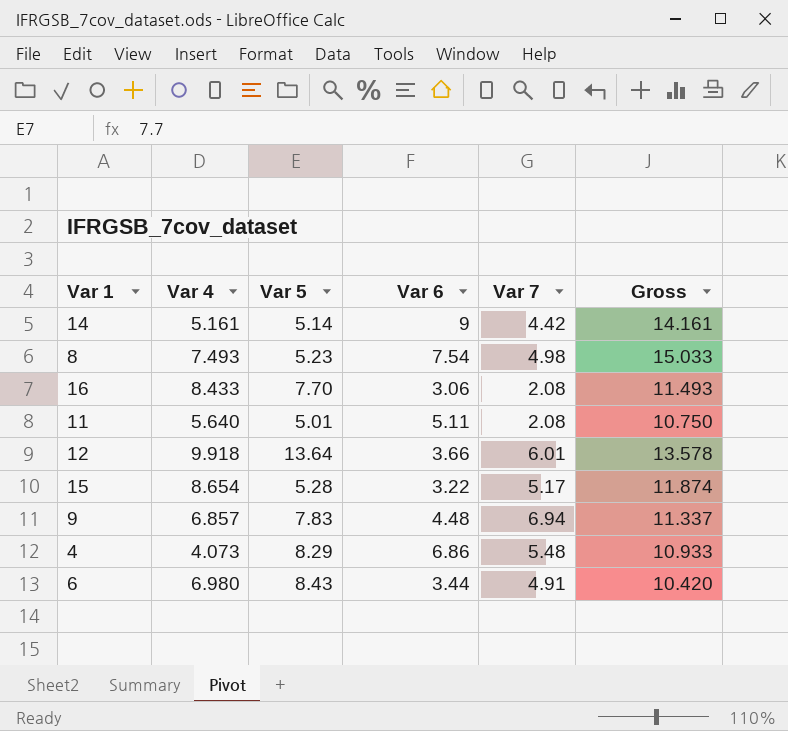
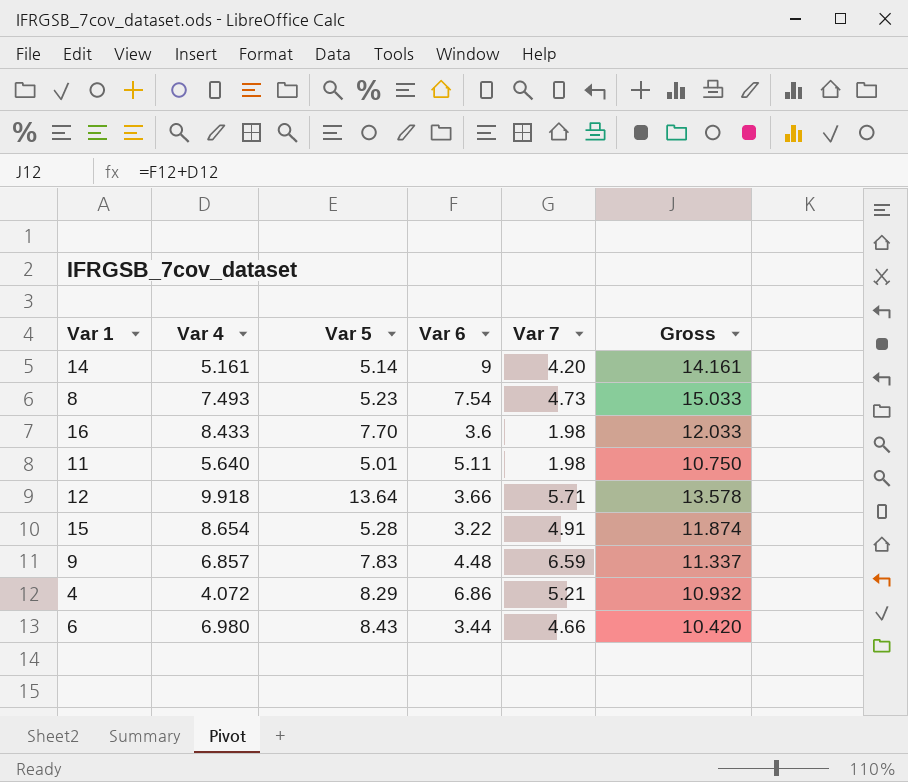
14 | Var 7: 4.42 -> 4.20
8 | Var 7: 4.98 -> 4.73
16 | Var 6: 3.06 -> 3.6
16 | Var 7: 2.08 -> 1.98
16 | Gross: 11.493 -> 12.033
11 | Var 7: 2.08 -> 1.98
12 | Var 7: 6.01 -> 5.71
15 | Var 7: 5.17 -> 4.91
9 | Var 7: 6.94 -> 6.59
4 | Var 4: 4.073 -> 4.072
4 | Var 7: 5.48 -> 5.21
4 | Gross: 10.933 -> 10.932
6 | Var 7: 4.91 -> 4.66

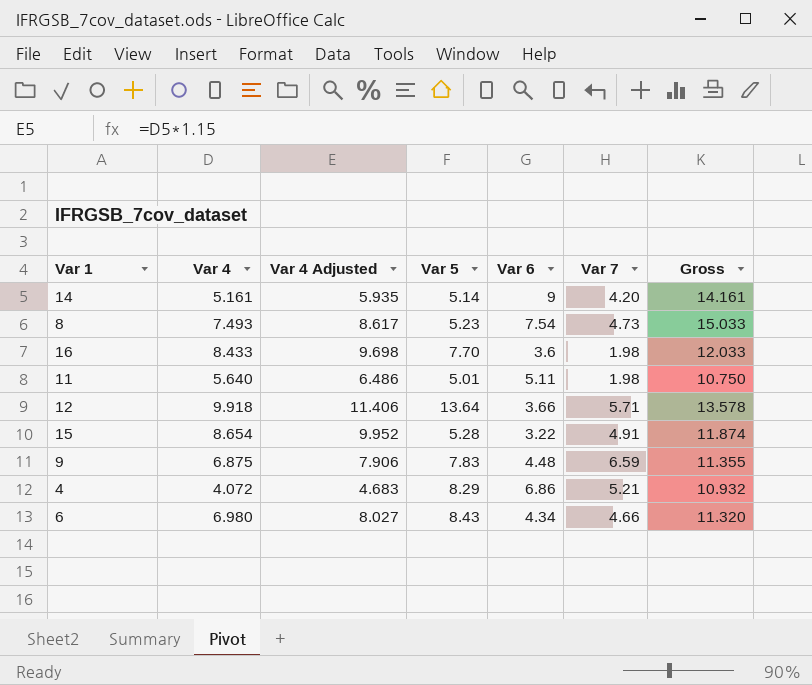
column Var 4 Adjusted | formula: none -> [Var 4] * 1.15
9 | Var 4: 6.857 -> 6.875
9 | Gross: 11.337 -> 11.355
6 | Var 6: 3.44 -> 4.34
6 | Gross: 10.420 -> 11.320

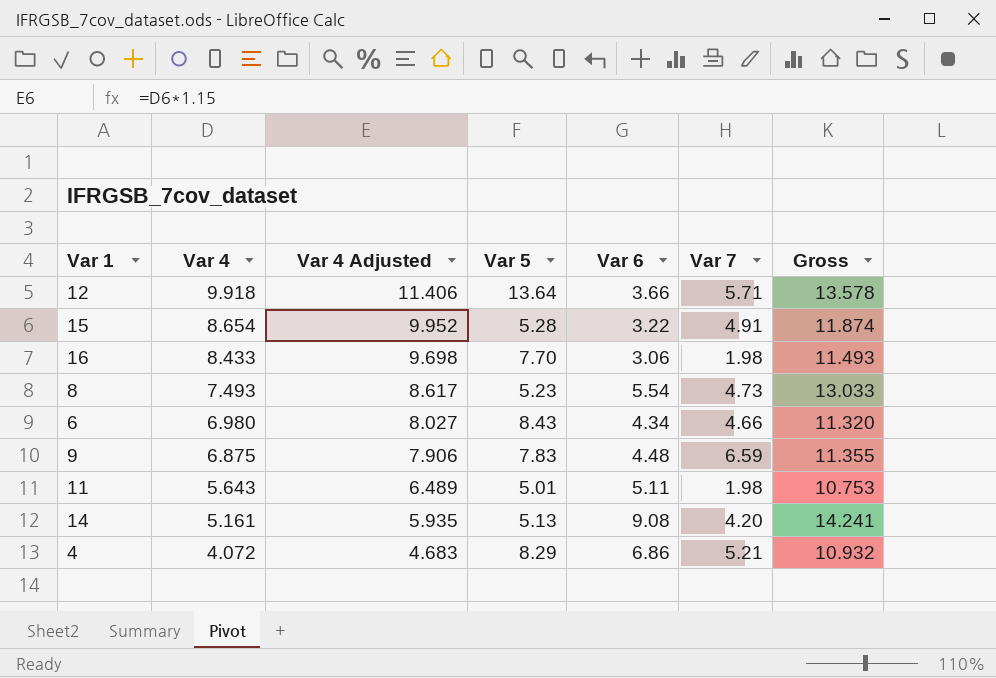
row order: none -> Var 4 descending
16 | Var 6: 3.6 -> 3.06
16 | Gross: 12.033 -> 11.493
8 | Var 6: 7.54 -> 5.54
8 | Gross: 15.033 -> 13.033
11 | Var 4: 5.640 -> 5.643
11 | Var 4 Adjusted: 6.486 -> 6.489
11 | Gross: 10.750 -> 10.753
14 | Var 5: 5.14 -> 5.13
14 | Var 6: 9 -> 9.08
14 | Gross: 14.161 -> 14.241

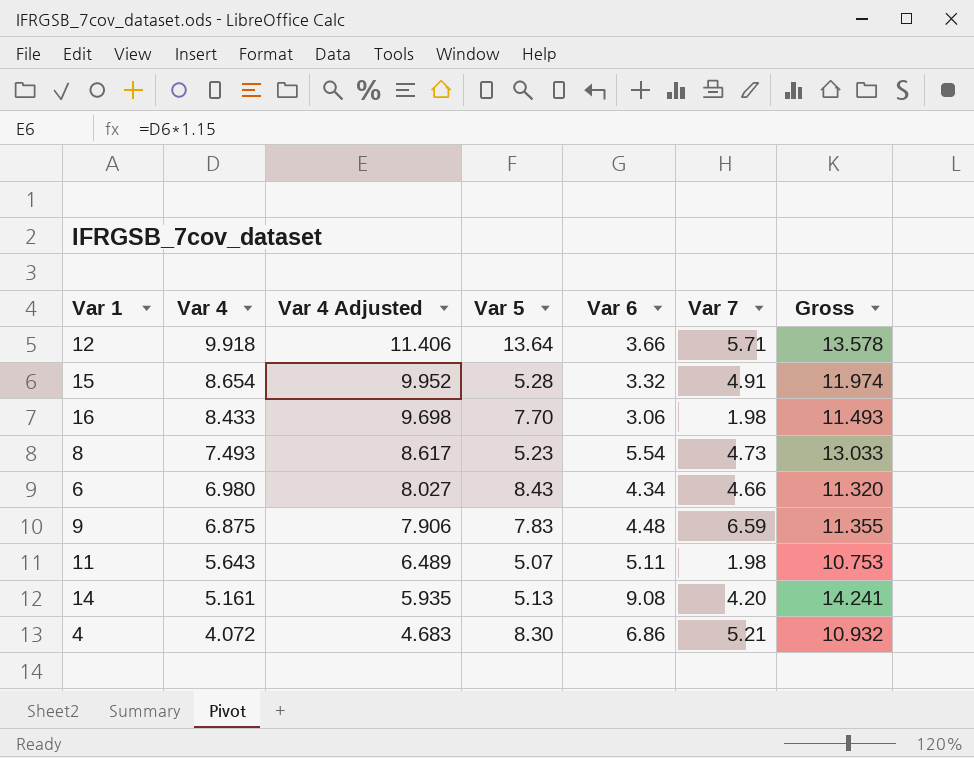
15 | Var 6: 3.22 -> 3.32
15 | Gross: 11.874 -> 11.974
11 | Var 5: 5.01 -> 5.07
4 | Var 5: 8.29 -> 8.30

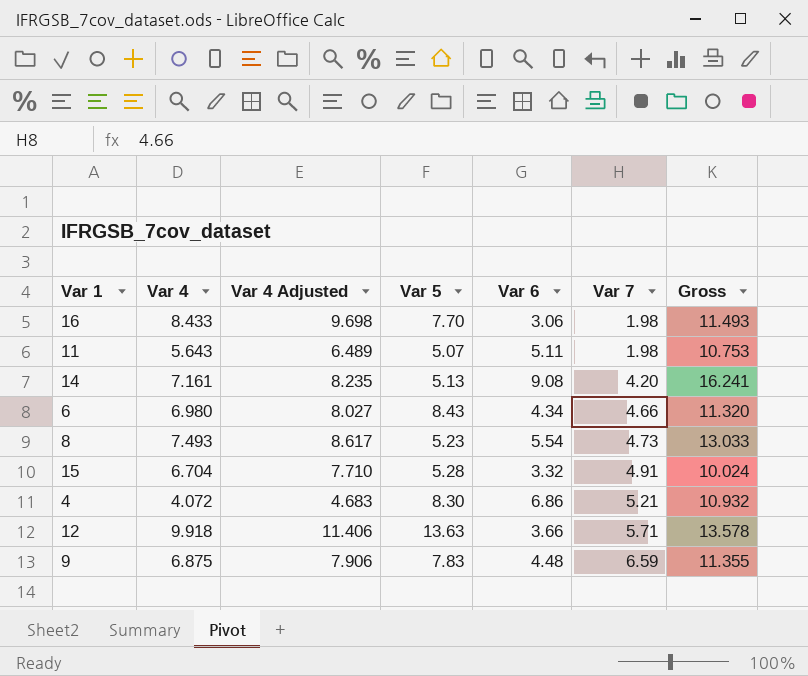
row order: Var 4 descending -> Var 7 ascending
14 | Var 4: 5.161 -> 7.161
14 | Var 4 Adjusted: 5.935 -> 8.235
14 | Gross: 14.241 -> 16.241
15 | Var 4: 8.654 -> 6.704
15 | Var 4 Adjusted: 9.952 -> 7.710
15 | Gross: 11.974 -> 10.024
12 | Var 5: 13.64 -> 13.63

